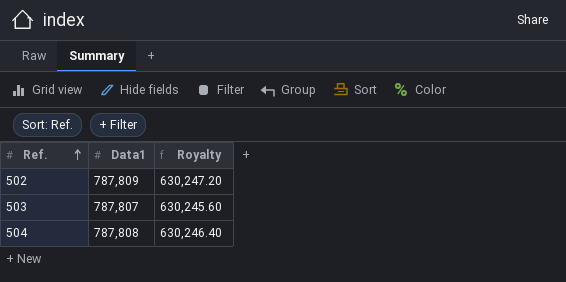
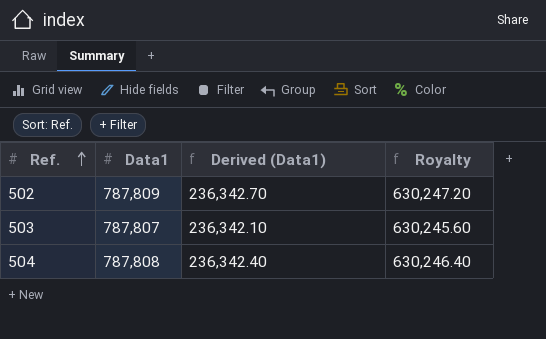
column Derived (Data1) | formula: none -> [Data1] * 0.3

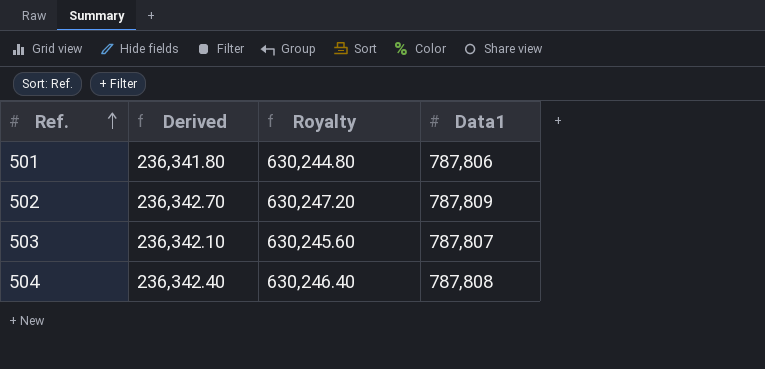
column name: Derived (Data1) -> Derived
column Data1 | position: 2 -> 4
row 501: none -> 236,341.80 | 630,244.80 | 787,806

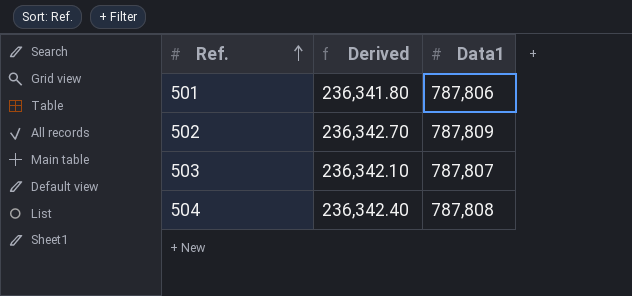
column Royalty | formula: [Data1] * 0.8 -> none

